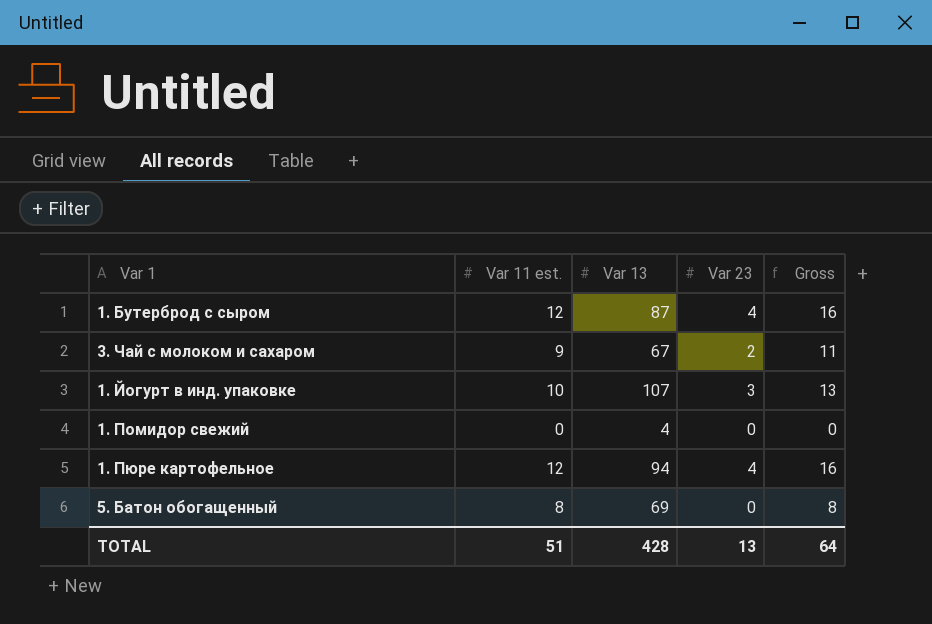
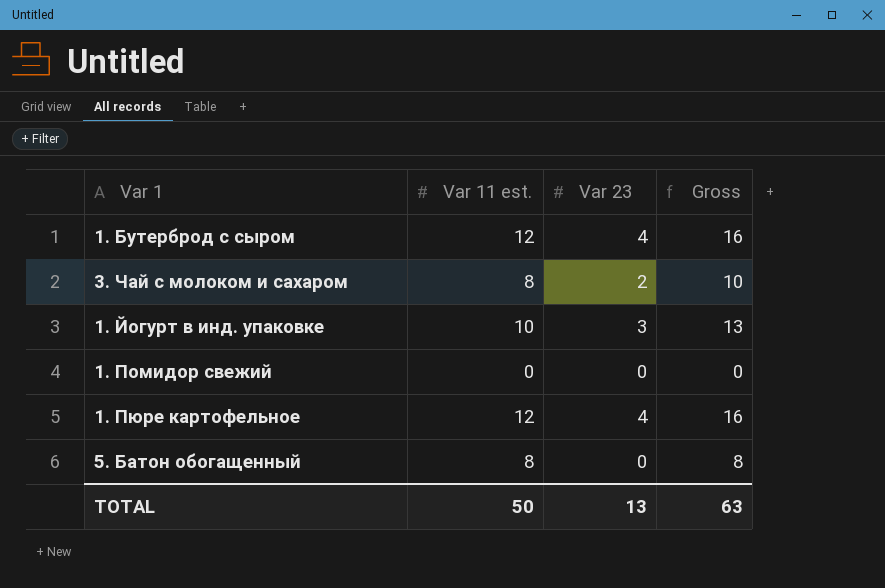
column Var 13 | position: 3 -> none
3. Чай с молоком и сахаром | Var 11 est.: 9 -> 8
3. Чай с молоком и сахаром | Gross: 11 -> 10
TOTAL | Var 11 est.: 51 -> 50
TOTAL | Gross: 64 -> 63

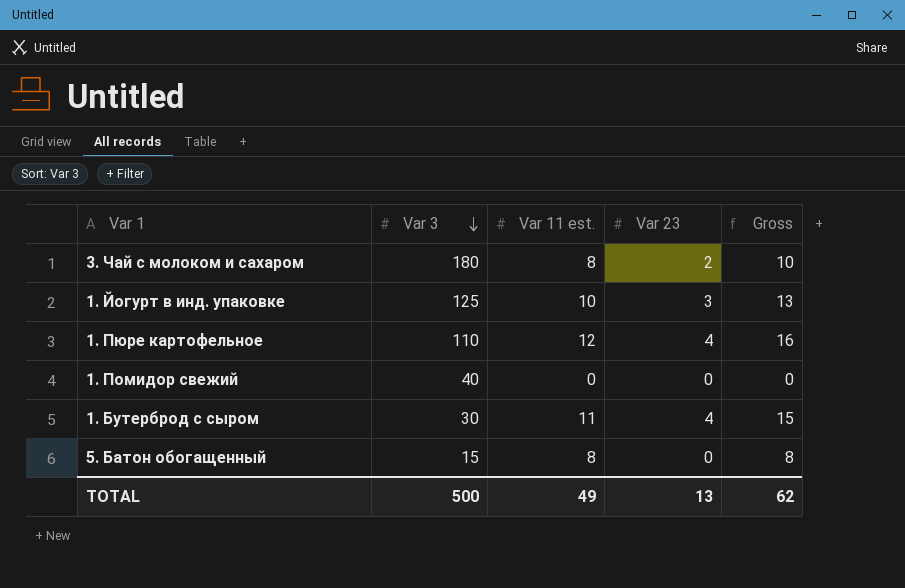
row order: none -> Var 3 descending
column Var 3 | position: none -> 2
1. Бутерброд с сыром | Var 11 est.: 12 -> 11
1. Бутерброд с сыром | Gross: 16 -> 15
TOTAL | Var 11 est.: 50 -> 49
TOTAL | Gross: 63 -> 62

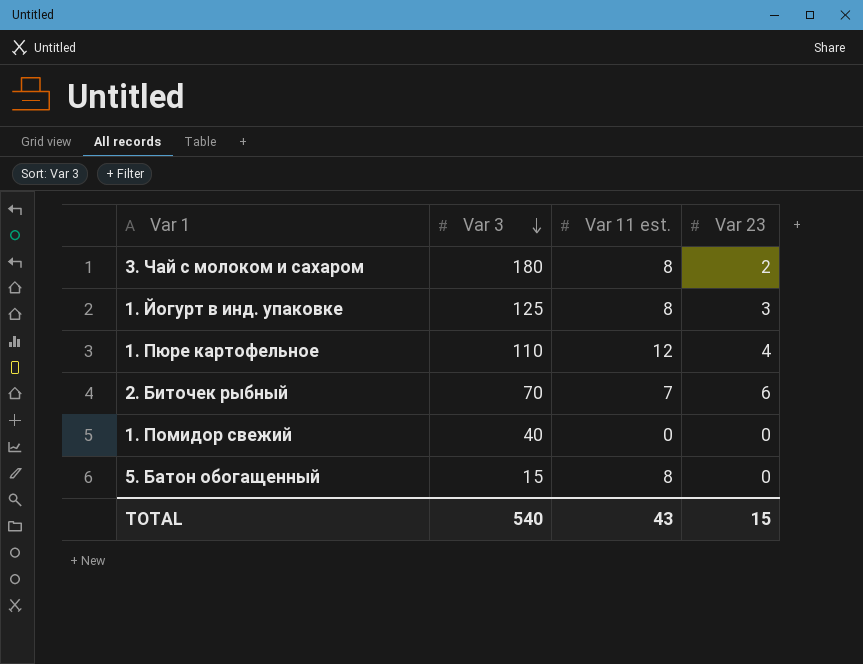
column Gross | formula: [Var 11 est.] + [Var 23] -> none
row 1. Бутерброд с сыром: 30 | 11 | 4 | 15 -> none
1. Йогурт в инд. упаковке | Var 11 est.: 10 -> 8
row 2. Биточек рыбный: none -> 70 | 7 | 6
TOTAL | Var 3: 500 -> 540
TOTAL | Var 11 est.: 49 -> 43
TOTAL | Var 23: 13 -> 15

